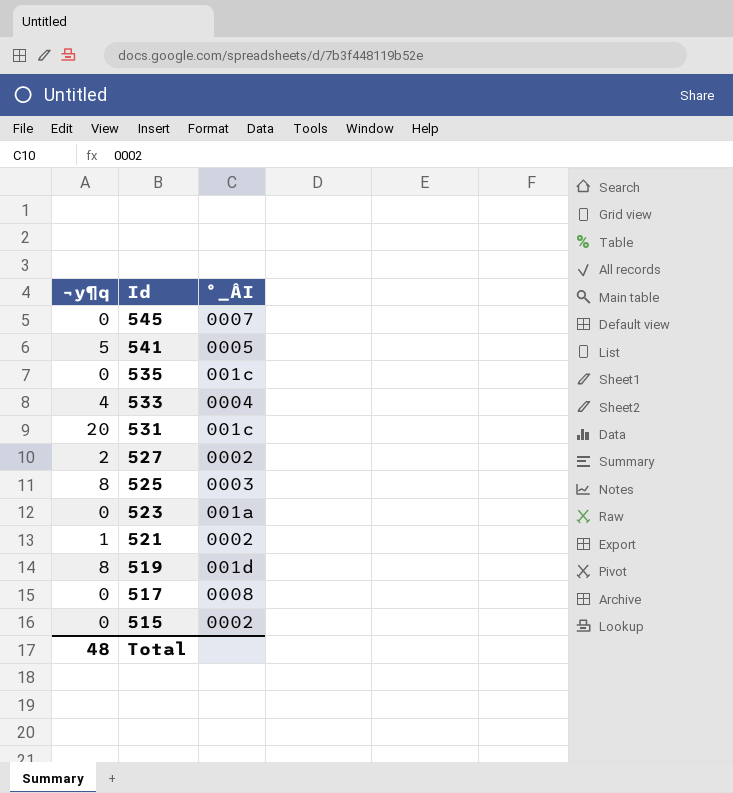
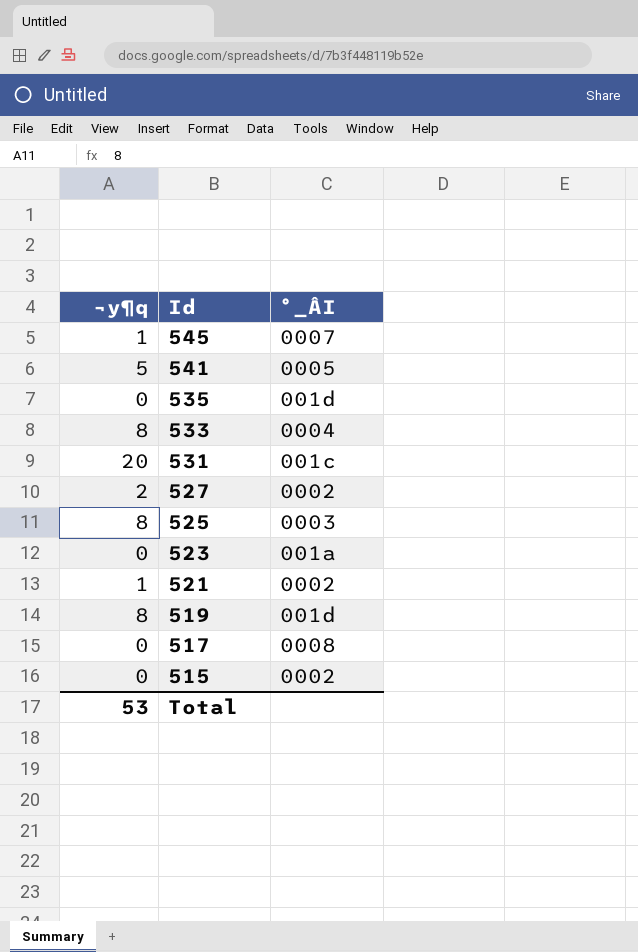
545 | ¬y¶q: 0 -> 1
535 | °_ÂI: 001c -> 001d
533 | ¬y¶q: 4 -> 8
Total | ¬y¶q: 48 -> 53

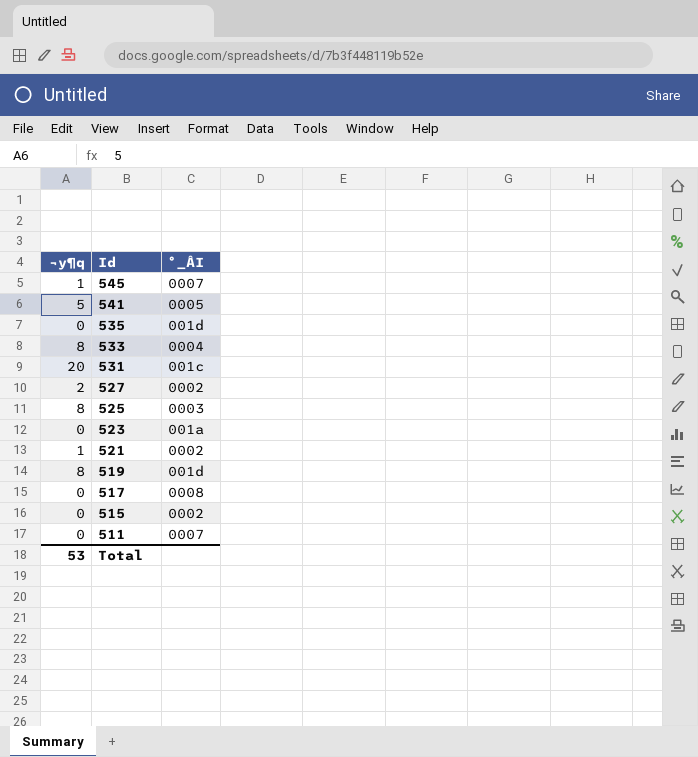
row 511: none -> 0 | 0007

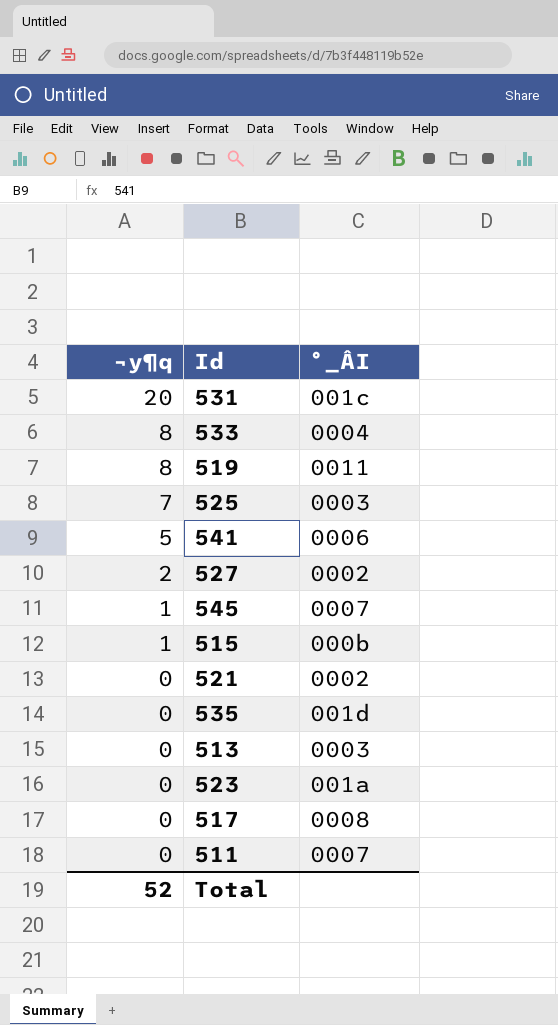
row order: Id descending -> ¬y¶q descending
519 | °_ÂI: 001d -> 0011
525 | ¬y¶q: 8 -> 7
541 | °_ÂI: 0005 -> 0006
515 | ¬y¶q: 0 -> 1
515 | °_ÂI: 0002 -> 000b
521 | ¬y¶q: 1 -> 0
row 513: none -> 0 | 0003
Total | ¬y¶q: 53 -> 52

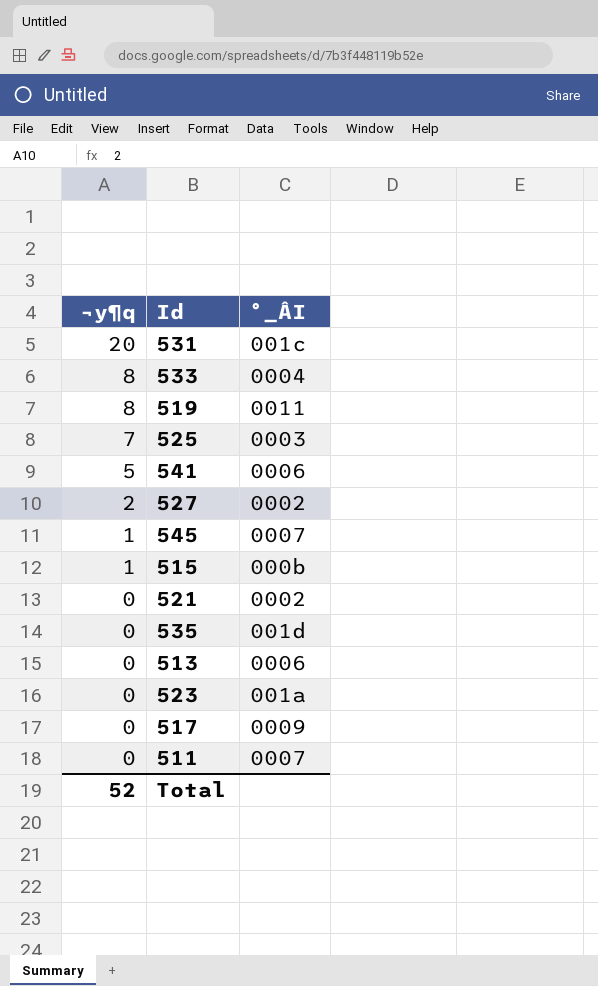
513 | °_ÂI: 0003 -> 0006
517 | °_ÂI: 0008 -> 0009

